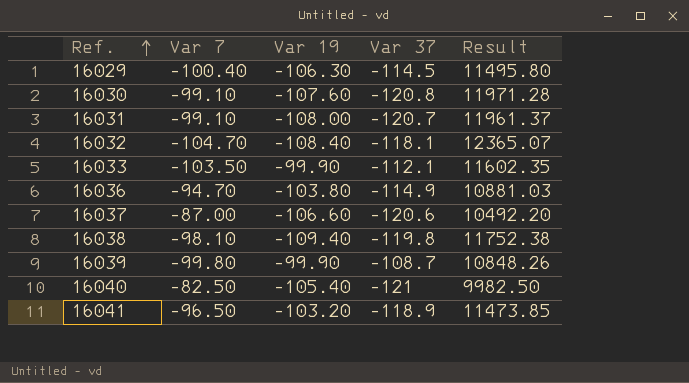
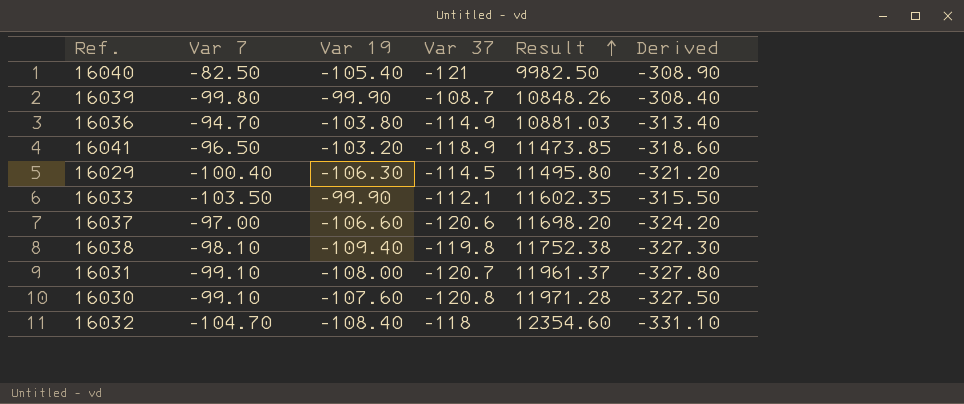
row order: Ref. ascending -> Result ascending
column Derived | formula: none -> [Var 7] + [Var 19] + [Var 37]
16037 | Var 7: -87.00 -> -97.00
16037 | Result: 10492.20 -> 11698.20
16032 | Var 37: -118.1 -> -118
16032 | Result: 12365.07 -> 12354.60

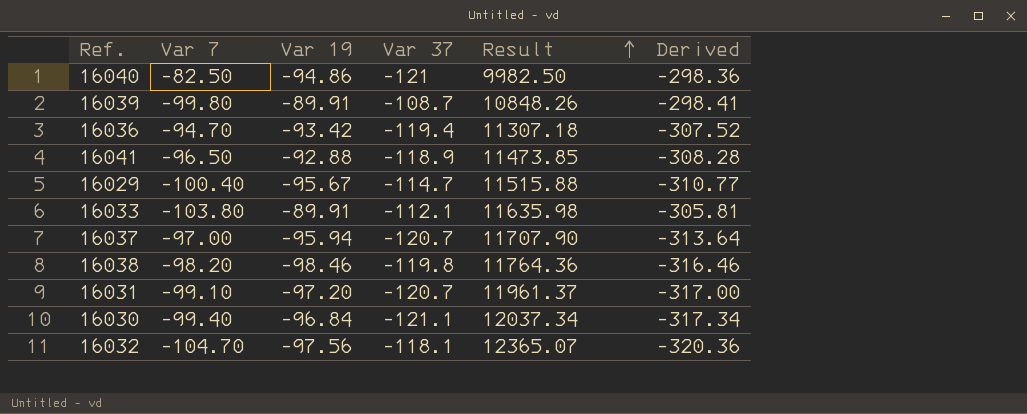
16040 | Var 19: -105.40 -> -94.86
16040 | Derived: -308.90 -> -298.36
16039 | Var 19: -99.90 -> -89.91
16039 | Derived: -308.40 -> -298.41
16036 | Var 19: -103.80 -> -93.42
16036 | Var 37: -114.9 -> -119.4
16036 | Result: 10881.03 -> 11307.18
16036 | Derived: -313.40 -> -307.52
16041 | Var 19: -103.20 -> -92.88
16041 | Derived: -318.60 -> -308.28
16029 | Var 19: -106.30 -> -95.67
16029 | Var 37: -114.5 -> -114.7
16029 | Result: 11495.80 -> 11515.88
16029 | Derived: -321.20 -> -310.77
16033 | Var 7: -103.50 -> -103.80
16033 | Var 19: -99.90 -> -89.91
16033 | Result: 11602.35 -> 11635.98
16033 | Derived: -315.50 -> -305.81
16037 | Var 19: -106.60 -> -95.94
16037 | Var 37: -120.6 -> -120.7
16037 | Result: 11698.20 -> 11707.90
16037 | Derived: -324.20 -> -313.64
16038 | Var 7: -98.10 -> -98.20
16038 | Var 19: -109.40 -> -98.46
16038 | Result: 11752.38 -> 11764.36
16038 | Derived: -327.30 -> -316.46
16031 | Var 19: -108.00 -> -97.20
16031 | Derived: -327.80 -> -317.00
16030 | Var 7: -99.10 -> -99.40
16030 | Var 19: -107.60 -> -96.84
16030 | Var 37: -120.8 -> -121.1
16030 | Result: 11971.28 -> 12037.34
16030 | Derived: -327.50 -> -317.34
16032 | Var 19: -108.40 -> -97.56
16032 | Var 37: -118 -> -118.1
16032 | Result: 12354.60 -> 12365.07
16032 | Derived: -331.10 -> -320.36

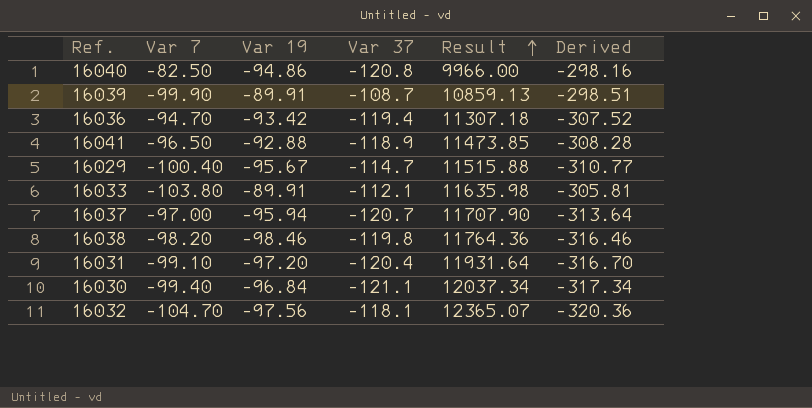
16040 | Var 37: -121 -> -120.8
16040 | Result: 9982.50 -> 9966.00
16040 | Derived: -298.36 -> -298.16
16039 | Var 7: -99.80 -> -99.90
16039 | Result: 10848.26 -> 10859.13
16039 | Derived: -298.41 -> -298.51
16031 | Var 37: -120.7 -> -120.4
16031 | Result: 11961.37 -> 11931.64
16031 | Derived: -317.00 -> -316.70

